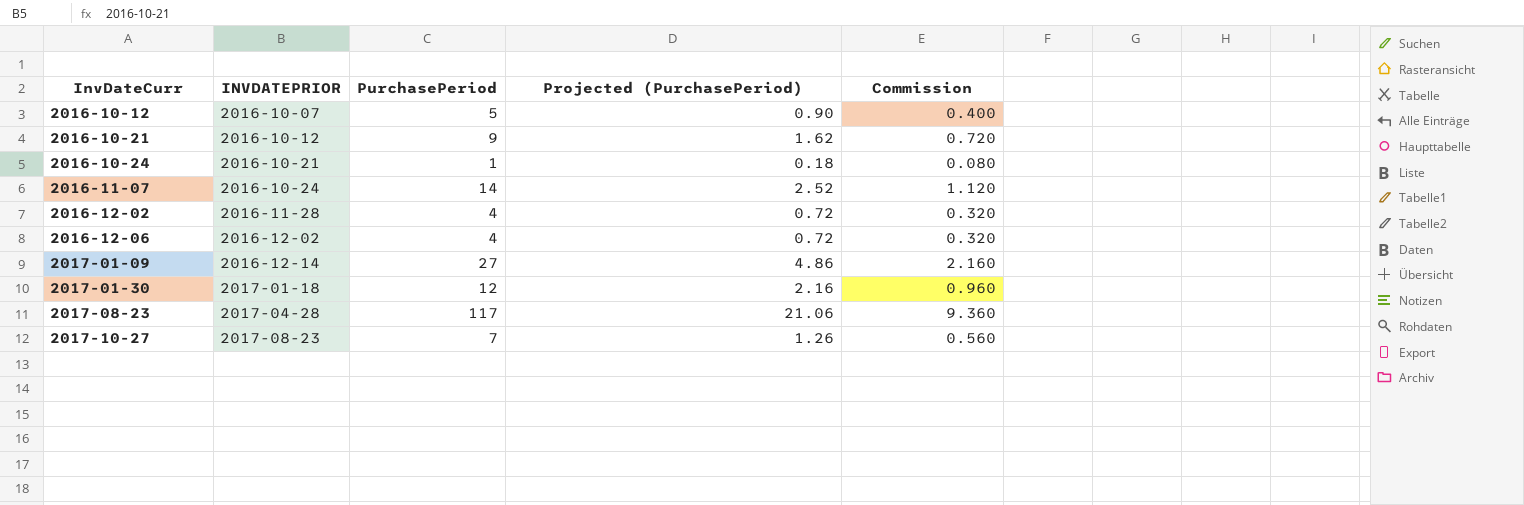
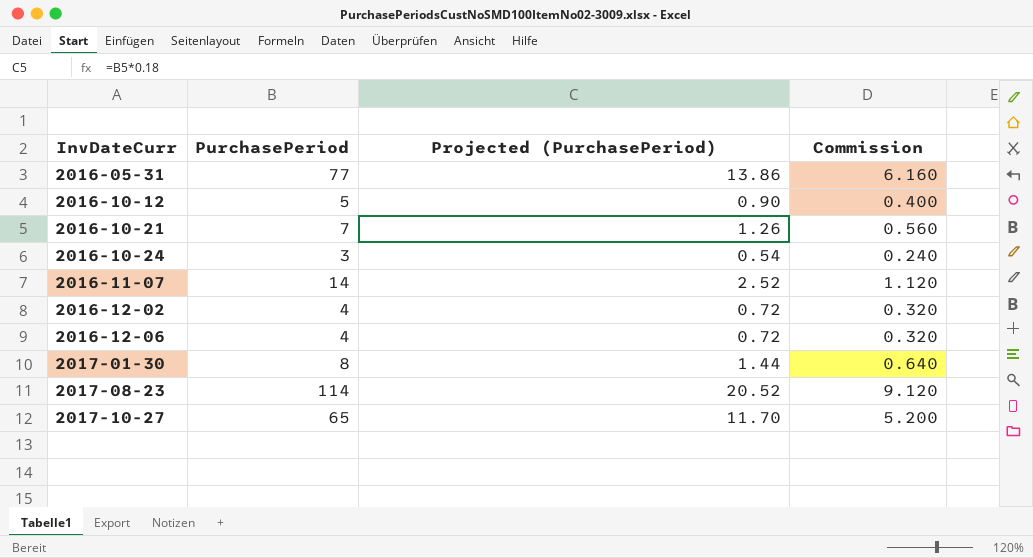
column INVDATEPRIOR | position: 2 -> none
row 2017-01-09: 2016-12-14 | 27 | 4.86 | 2.160 -> none
row 2016-05-31: none -> 77 | 13.86 | 6.160
2016-10-21 | PurchasePeriod: 9 -> 7
2016-10-21 | Projected (PurchasePeriod): 1.62 -> 1.26
2016-10-21 | Commission: 0.720 -> 0.560
2016-10-24 | PurchasePeriod: 1 -> 3
2016-10-24 | Projected (PurchasePeriod): 0.18 -> 0.54
2016-10-24 | Commission: 0.080 -> 0.240
2017-01-30 | PurchasePeriod: 12 -> 8
2017-01-30 | Projected (PurchasePeriod): 2.16 -> 1.44
2017-01-30 | Commission: 0.960 -> 0.640
2017-08-23 | PurchasePeriod: 117 -> 114
2017-08-23 | Projected (PurchasePeriod): 21.06 -> 20.52
2017-08-23 | Commission: 9.360 -> 9.120
2017-10-27 | PurchasePeriod: 7 -> 65
2017-10-27 | Projected (PurchasePeriod): 1.26 -> 11.70
2017-10-27 | Commission: 0.560 -> 5.200

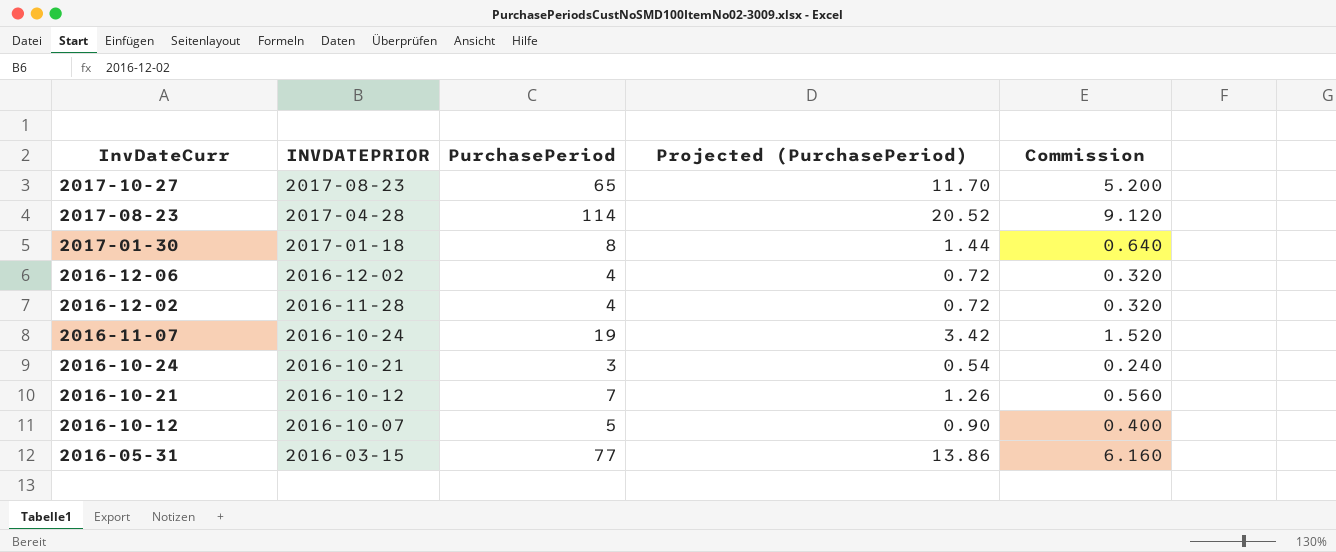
row order: InvDateCurr ascending -> InvDateCurr descending
column INVDATEPRIOR | position: none -> 2
2016-11-07 | PurchasePeriod: 14 -> 19
2016-11-07 | Projected (PurchasePeriod): 2.52 -> 3.42
2016-11-07 | Commission: 1.120 -> 1.520

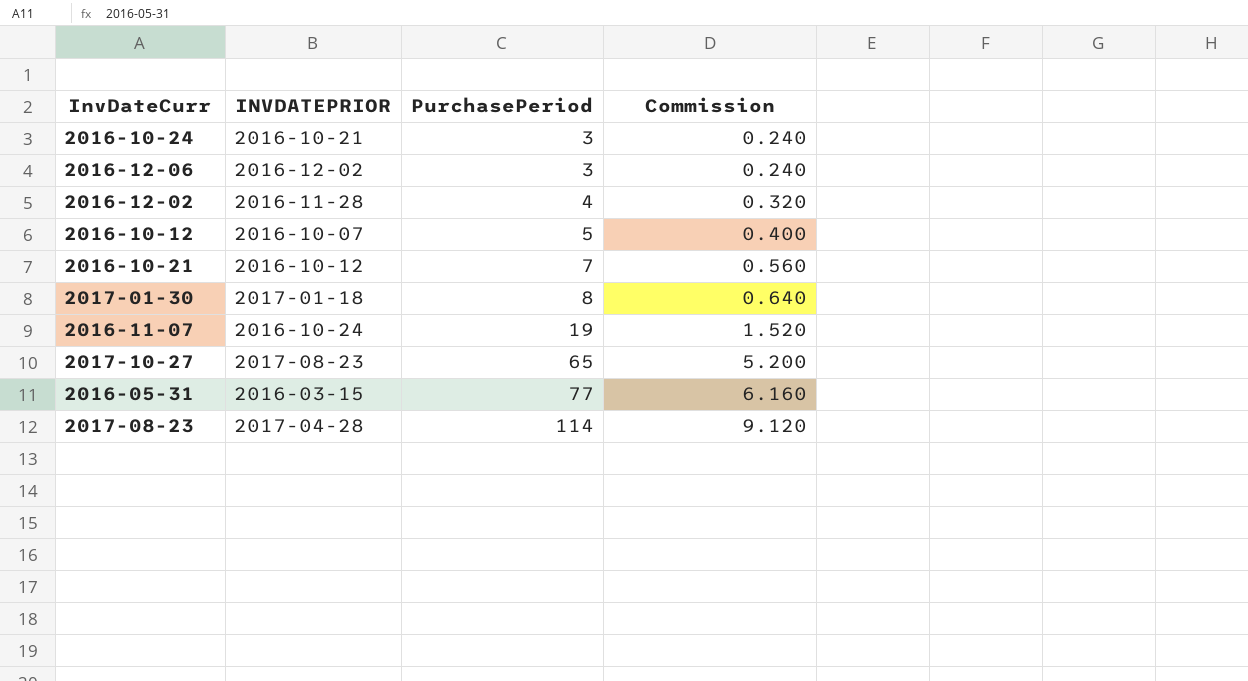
row order: InvDateCurr descending -> PurchasePeriod ascending
column Projected (PurchasePeriod) | formula: [PurchasePeriod] * 0.18 -> none
2016-12-06 | PurchasePeriod: 4 -> 3
2016-12-06 | Commission: 0.320 -> 0.240

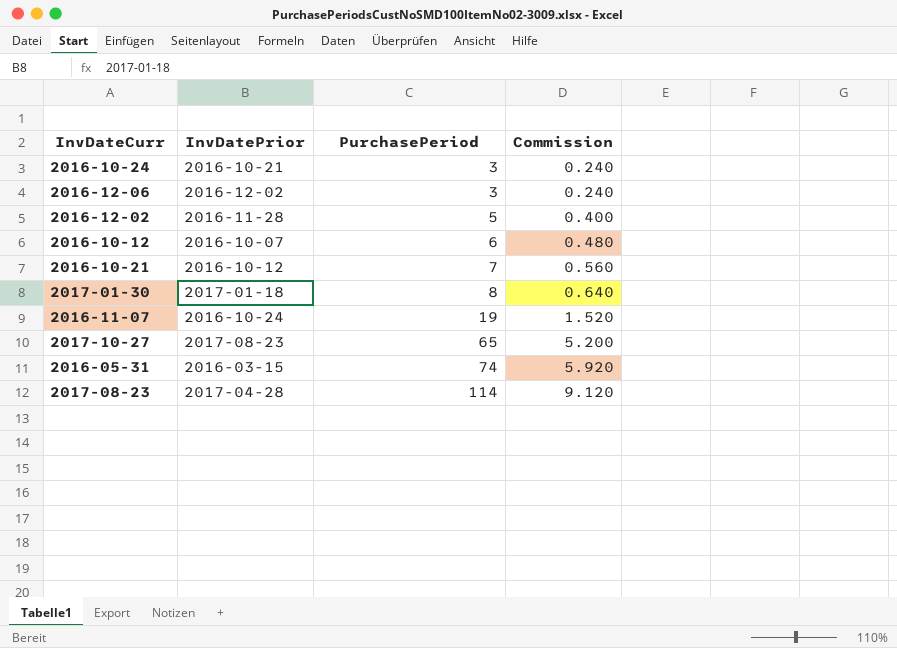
column name: INVDATEPRIOR -> InvDatePrior
2016-12-02 | PurchasePeriod: 4 -> 5
2016-12-02 | Commission: 0.320 -> 0.400
2016-10-12 | PurchasePeriod: 5 -> 6
2016-10-12 | Commission: 0.400 -> 0.480
2016-05-31 | PurchasePeriod: 77 -> 74
2016-05-31 | Commission: 6.160 -> 5.920

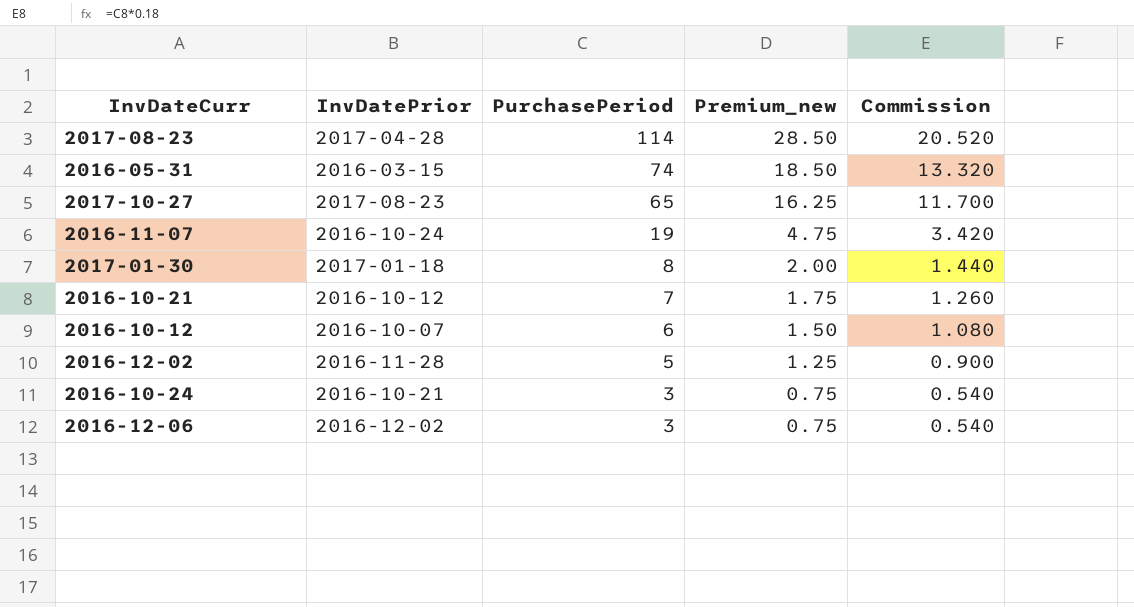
row order: PurchasePeriod ascending -> PurchasePeriod descending
column Premium_new | formula: none -> [PurchasePeriod] * 0.25
column Commission | formula: [PurchasePeriod] * 0.08 -> [PurchasePeriod] * 0.18

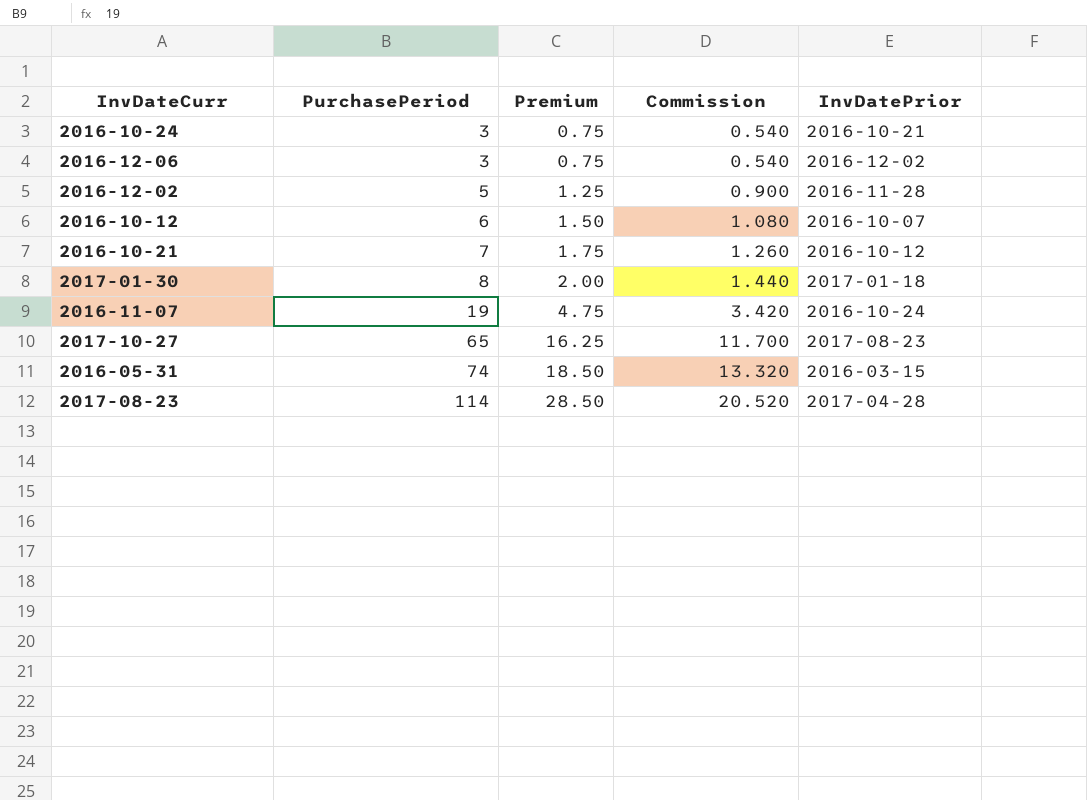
row order: PurchasePeriod descending -> PurchasePeriod ascending
column name: Premium_new -> Premium
column InvDatePrior | position: 2 -> 5

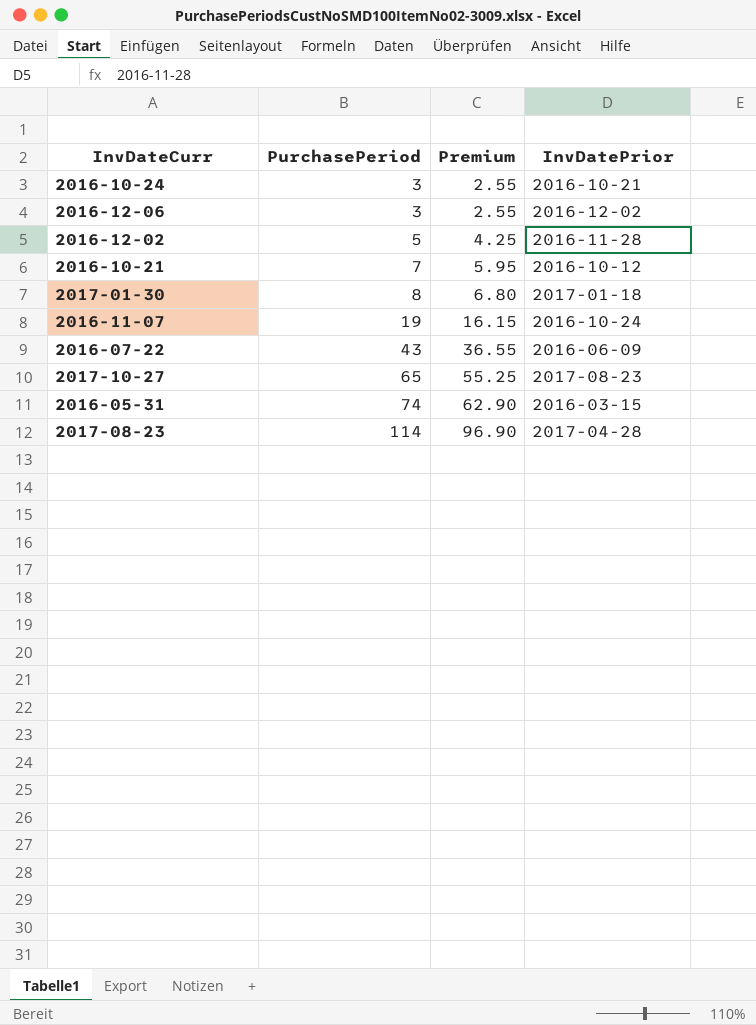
column Commission | formula: [PurchasePeriod] * 0.18 -> none
column Premium | formula: [PurchasePeriod] * 0.25 -> [PurchasePeriod] * 0.85
row 2016-10-12: 6 | 1.50 | 1.080 | 2016-10-07 -> none
row 2016-07-22: none -> 43 | 36.55 | 2016-06-09

